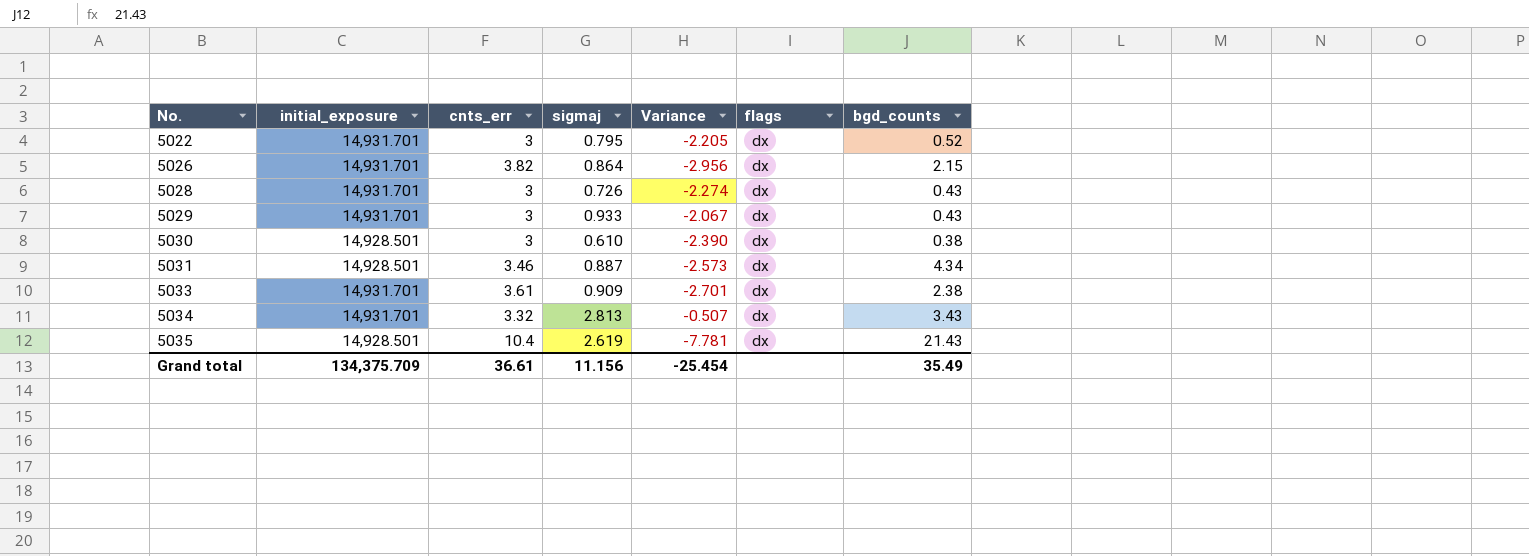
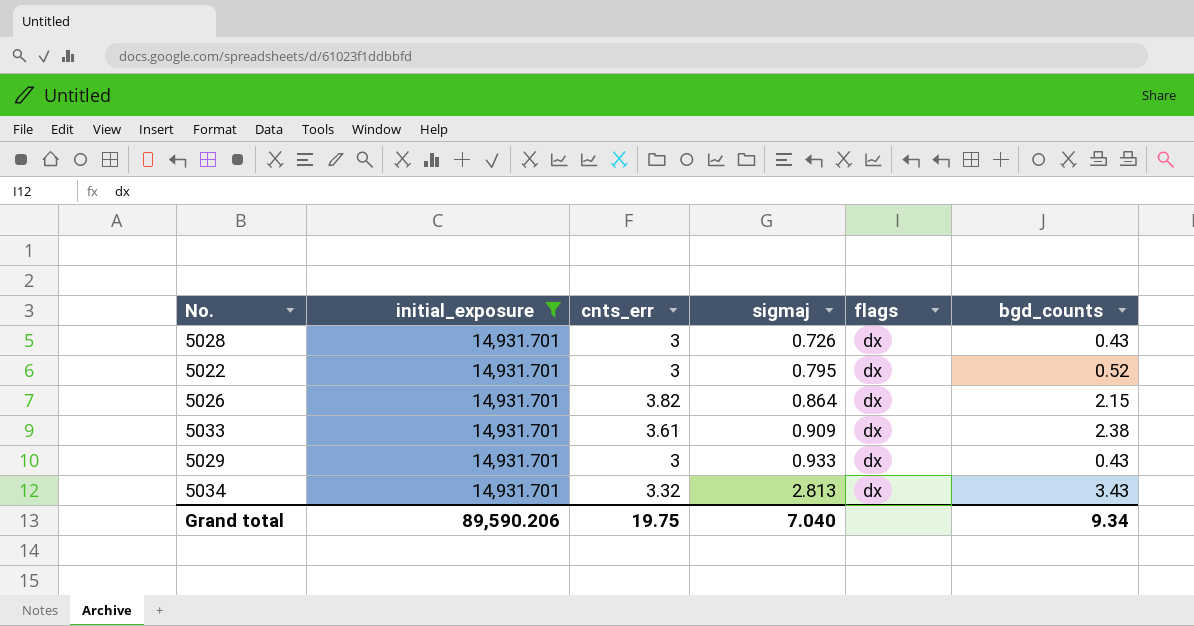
filter: none -> initial_exposure = 14,931.701
row order: No. ascending -> sigmaj ascending
column Variance | formula: [sigmaj] - [cnts_err] -> none
Grand total | initial_exposure: 134,375.709 -> 89,590.206
Grand total | cnts_err: 36.61 -> 19.75
Grand total | sigmaj: 11.156 -> 7.040
Grand total | bgd_counts: 35.49 -> 9.34

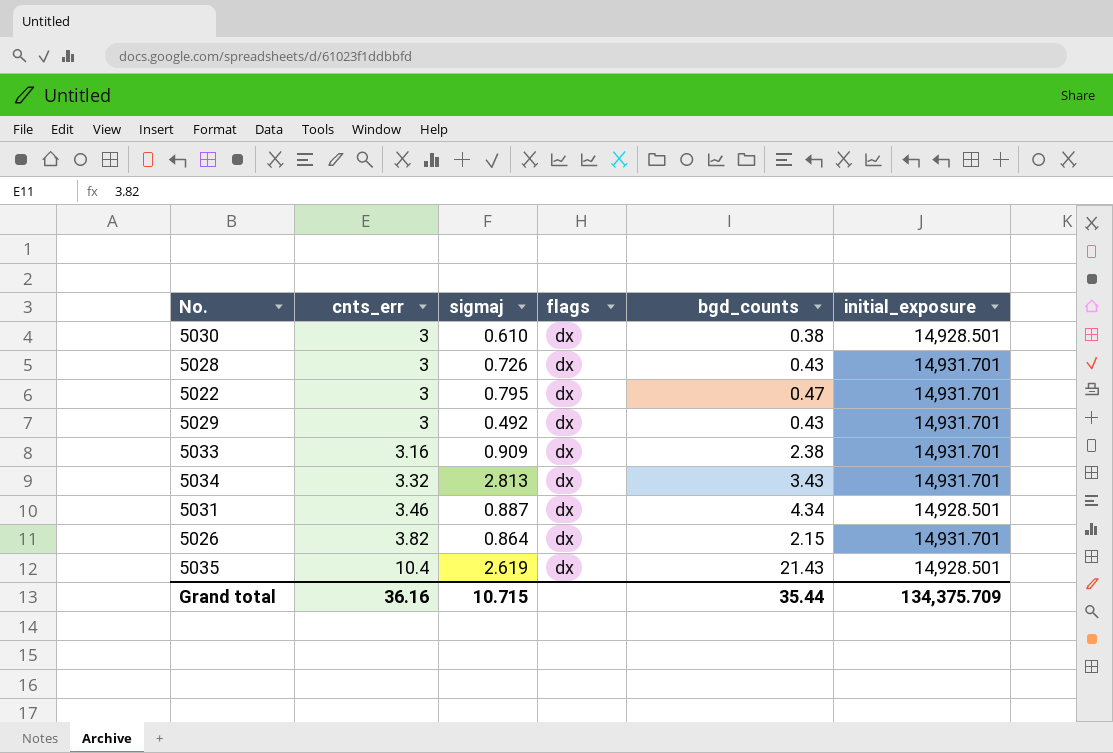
filter: initial_exposure = 14,931.701 -> none
row order: sigmaj ascending -> cnts_err ascending
column initial_exposure | position: 2 -> 6
5022 | bgd_counts: 0.52 -> 0.47
5029 | sigmaj: 0.933 -> 0.492
5033 | cnts_err: 3.61 -> 3.16
Grand total | cnts_err: 19.75 -> 36.16
Grand total | sigmaj: 7.040 -> 10.715
Grand total | bgd_counts: 9.34 -> 35.44
Grand total | initial_exposure: 89,590.206 -> 134,375.709

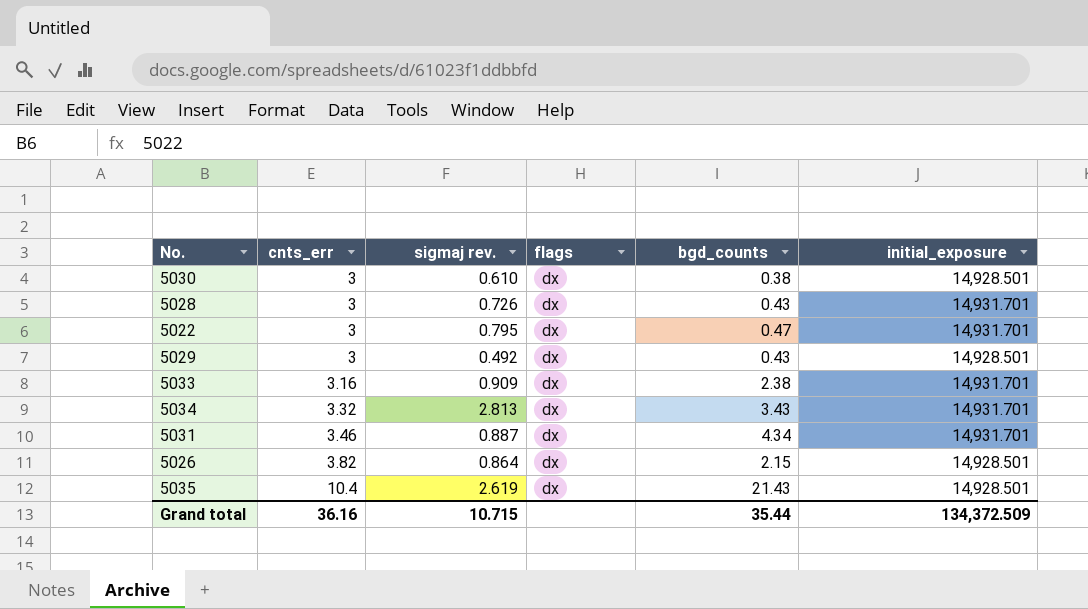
column name: sigmaj -> sigmaj rev.
5029 | initial_exposure: 14,931.701 -> 14,928.501
5031 | initial_exposure: 14,928.501 -> 14,931.701
5026 | initial_exposure: 14,931.701 -> 14,928.501
Grand total | initial_exposure: 134,375.709 -> 134,372.509

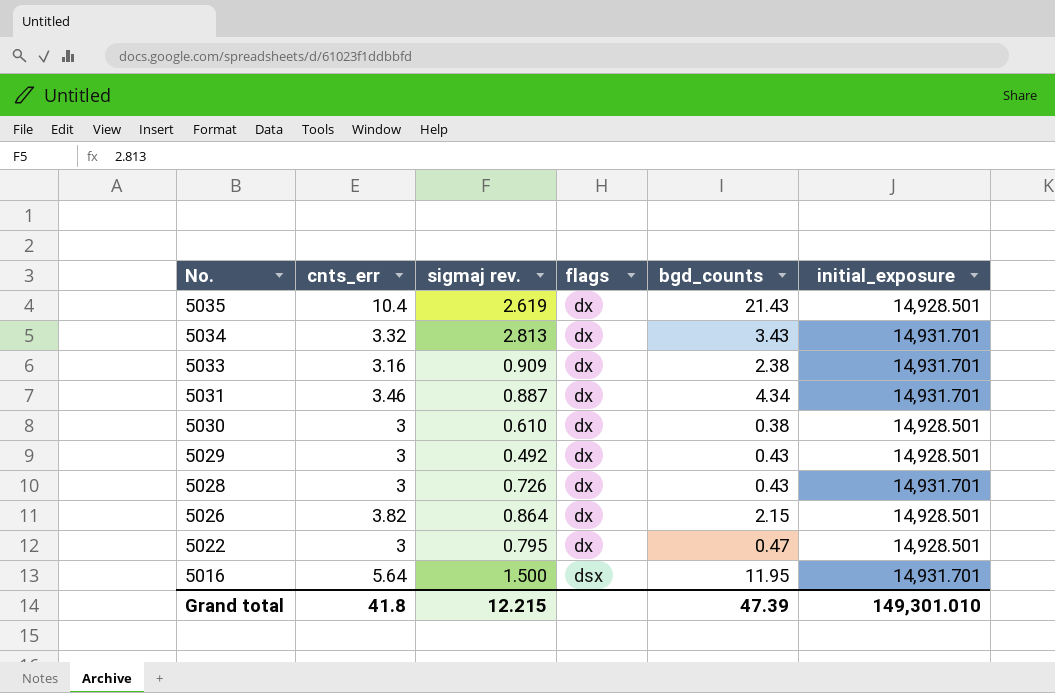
row order: cnts_err ascending -> No. descending
5022 | initial_exposure: 14,931.701 -> 14,928.501
row 5016: none -> 5.64 | 1.500 | dsx | 11.95 | 14,931.701
Grand total | cnts_err: 36.16 -> 41.8
Grand total | sigmaj rev.: 10.715 -> 12.215
Grand total | bgd_counts: 35.44 -> 47.39
Grand total | initial_exposure: 134,372.509 -> 149,301.010

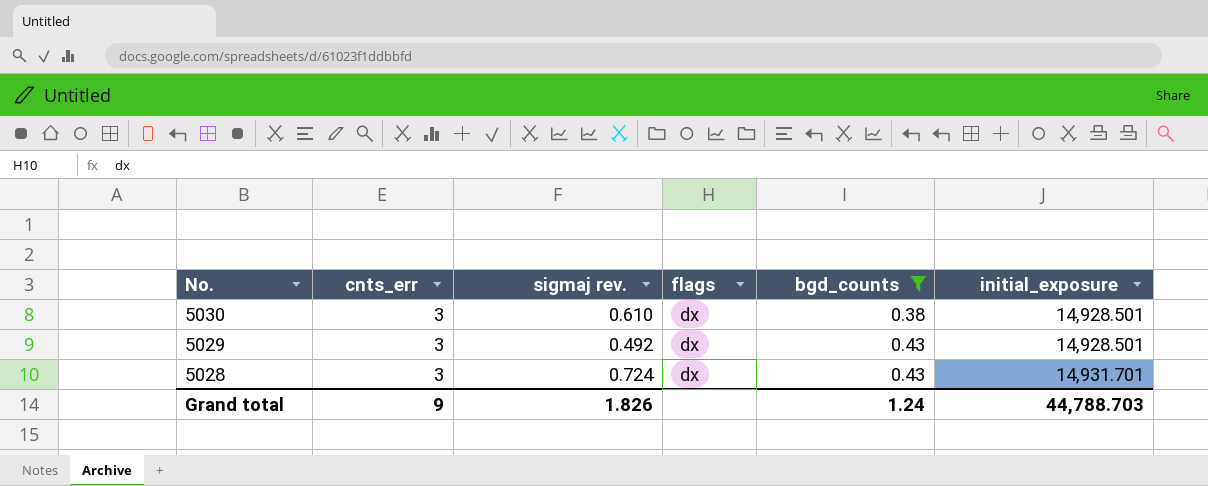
filter: none -> bgd_counts <= 0.43
5028 | sigmaj rev.: 0.726 -> 0.724
Grand total | cnts_err: 41.8 -> 9
Grand total | sigmaj rev.: 12.215 -> 1.826
Grand total | bgd_counts: 47.39 -> 1.24
Grand total | initial_exposure: 149,301.010 -> 44,788.703

